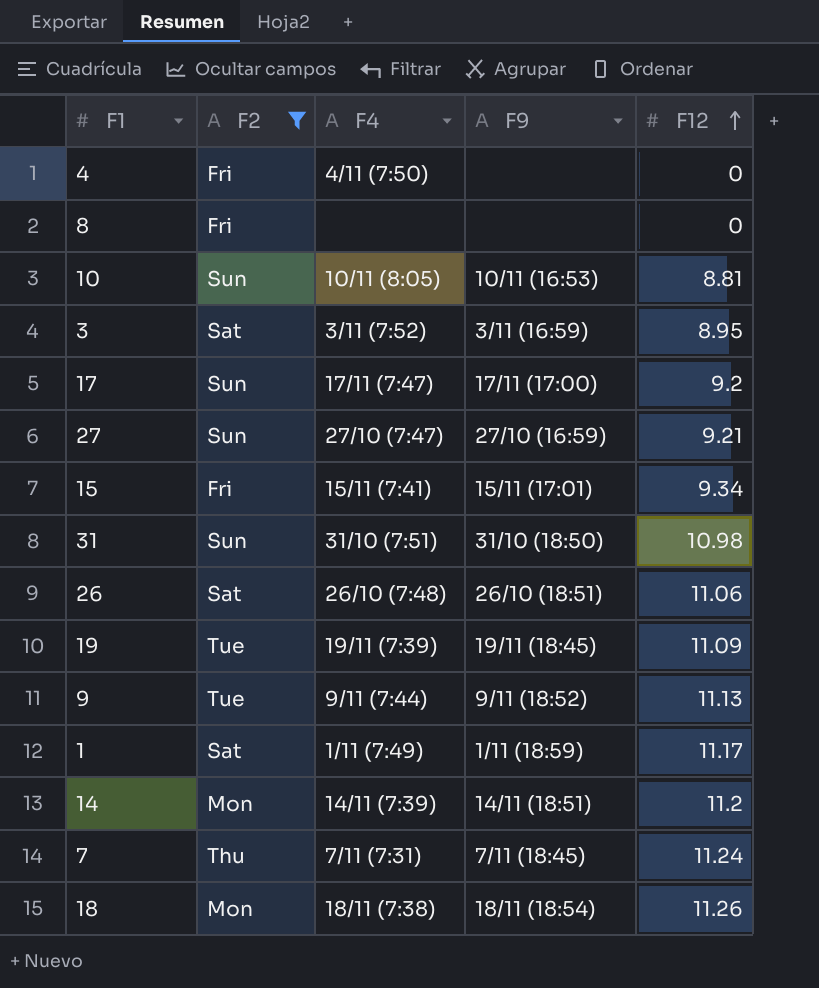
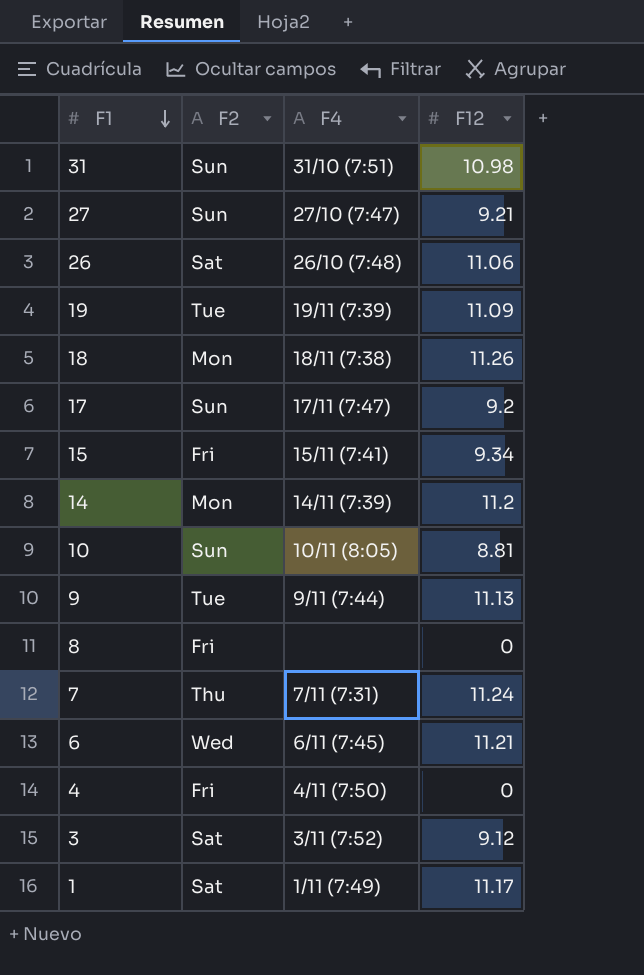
filter: F2 != Wed -> none
row order: F12 ascending -> F1 descending
column F9 | position: 4 -> none
3 | F12: 8.95 -> 9.12

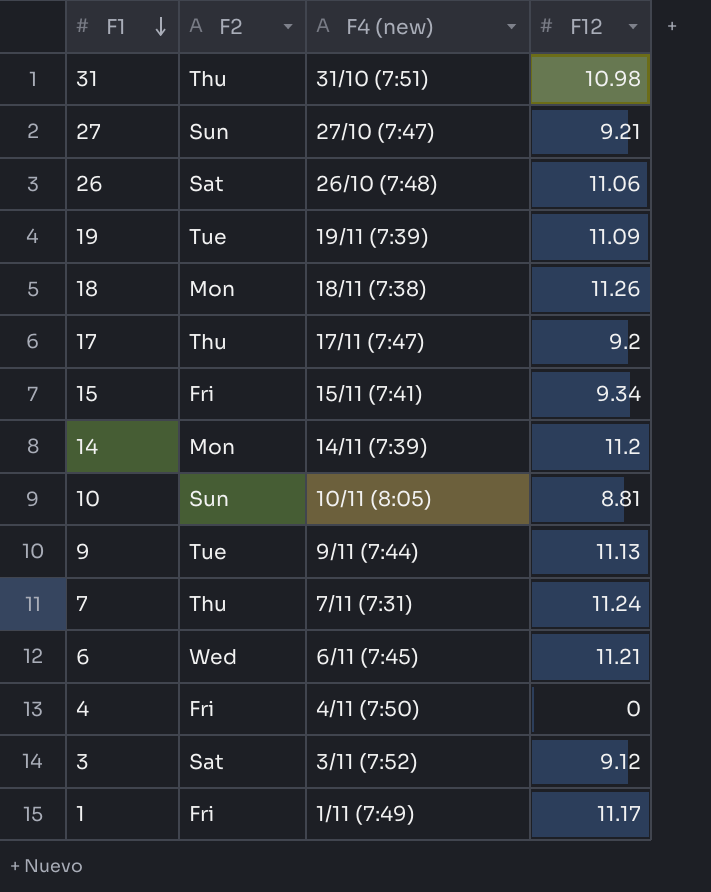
column name: F4 -> F4 (new)
row 8: Fri | none | 0 -> none
31 | F2: Sun -> Thu
17 | F2: Sun -> Thu
1 | F2: Sat -> Fri

